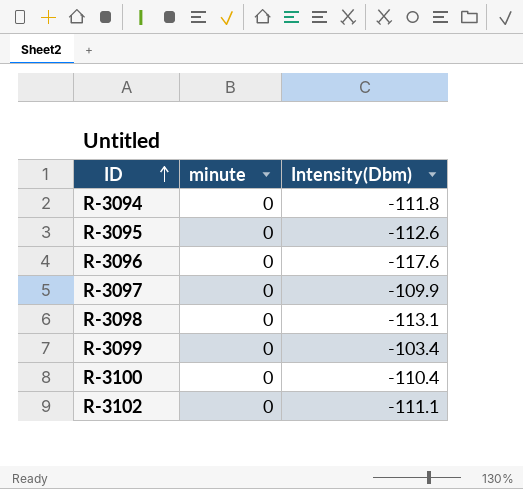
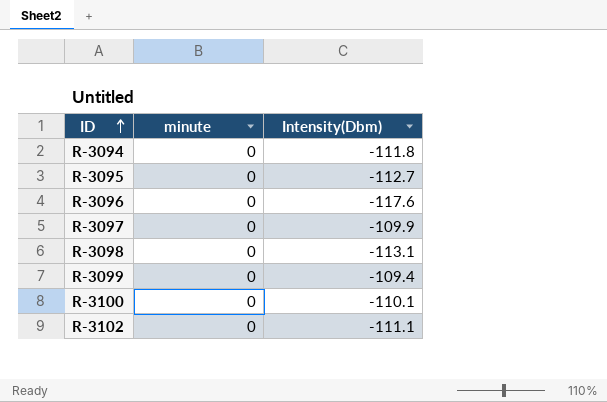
R-3095 | Intensity(Dbm): -112.6 -> -112.7
R-3099 | Intensity(Dbm): -103.4 -> -109.4
R-3100 | Intensity(Dbm): -110.4 -> -110.1

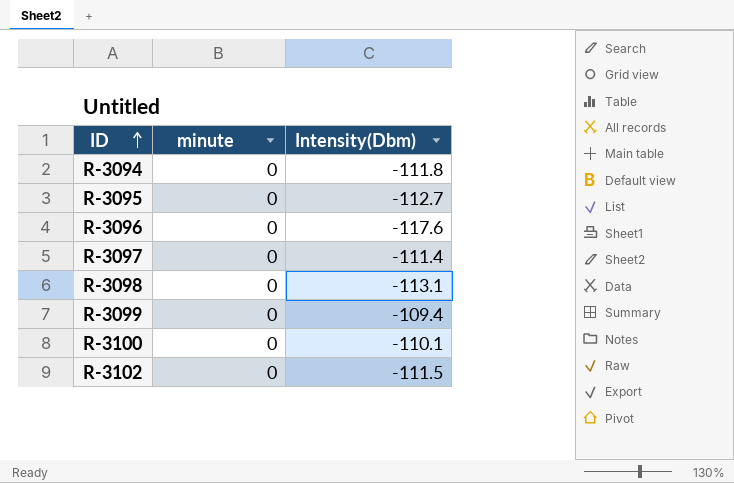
R-3097 | Intensity(Dbm): -109.9 -> -111.4
R-3102 | Intensity(Dbm): -111.1 -> -111.5

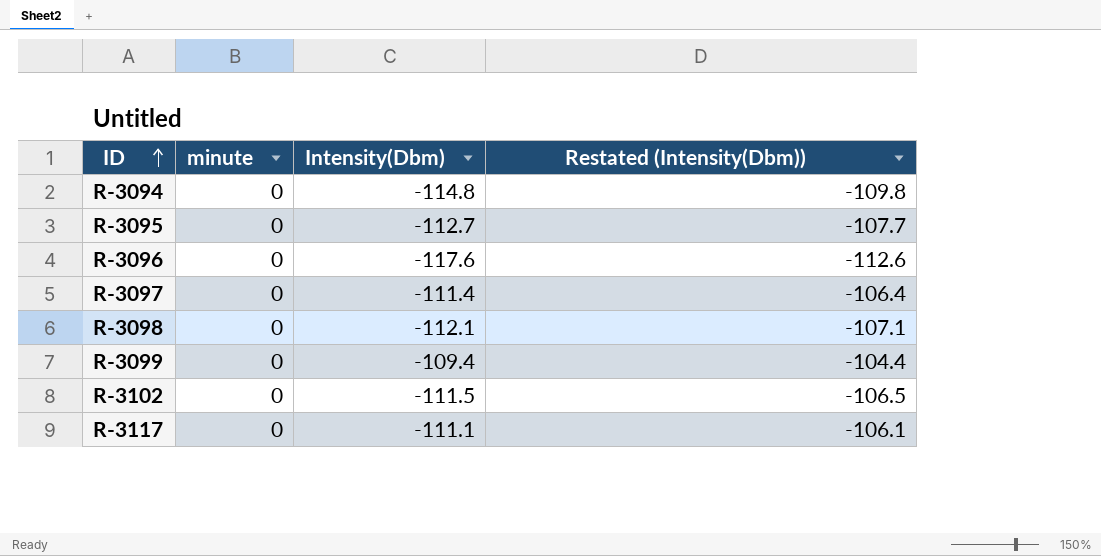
column Restated (Intensity(Dbm)) | formula: none -> [Intensity(Dbm)] + 5
row R-3100: 0 | -110.1 -> none
R-3094 | Intensity(Dbm): -111.8 -> -114.8
R-3098 | Intensity(Dbm): -113.1 -> -112.1
row R-3117: none -> 0 | -111.1 | -106.1

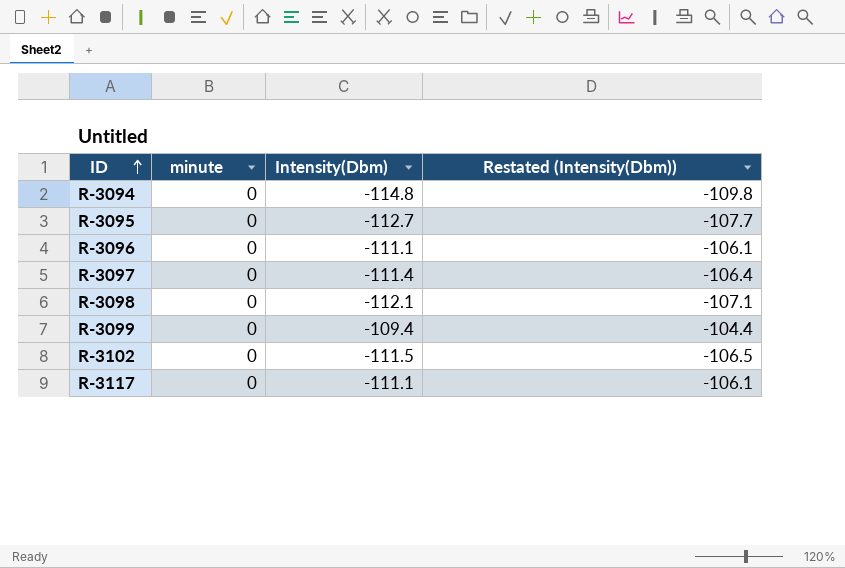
R-3096 | Intensity(Dbm): -117.6 -> -111.1
R-3096 | Restated (Intensity(Dbm)): -112.6 -> -106.1

